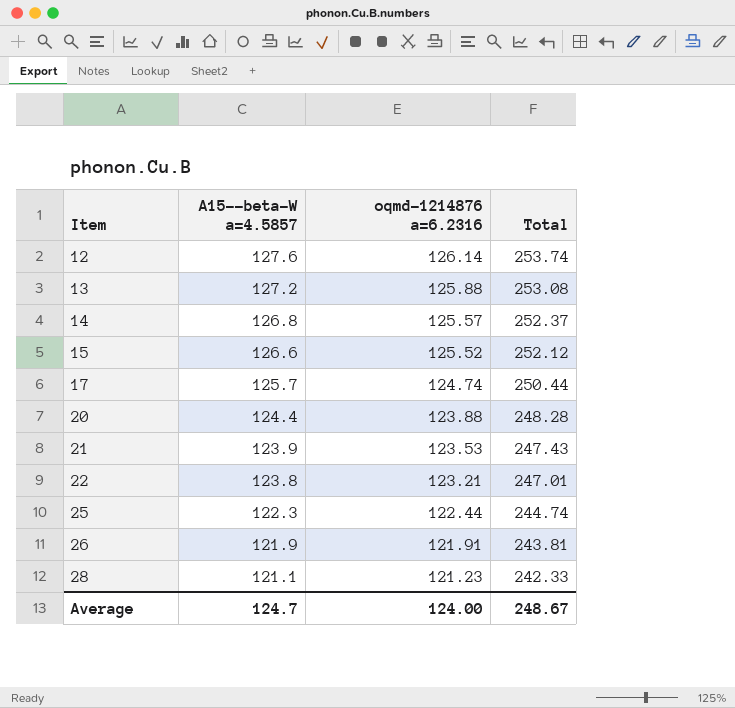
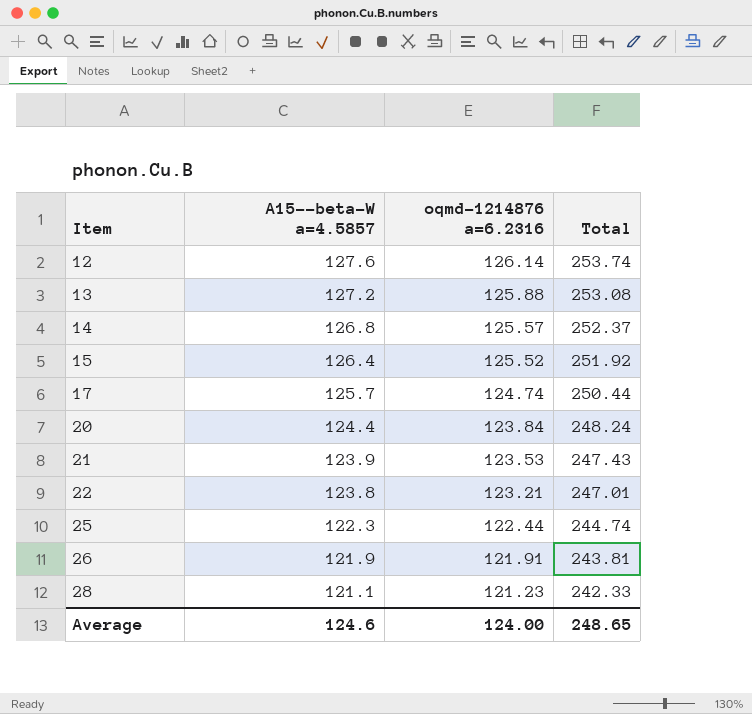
15 | A15--beta-W a=4.5857: 126.6 -> 126.4
15 | Total: 252.12 -> 251.92
20 | oqmd-1214876 a=6.2316: 123.88 -> 123.84
20 | Total: 248.28 -> 248.24
Average | A15--beta-W a=4.5857: 124.7 -> 124.6
Average | Total: 248.67 -> 248.65

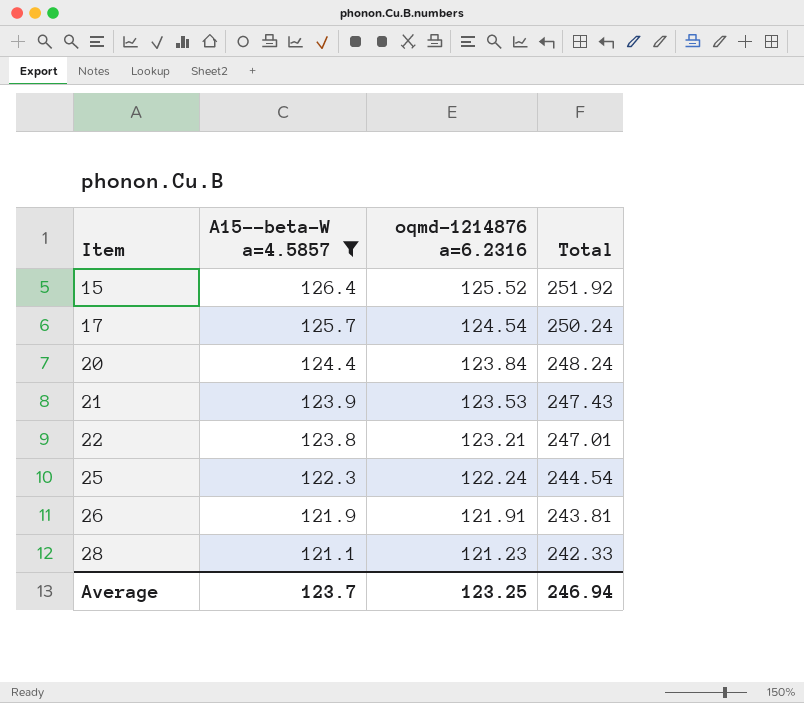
filter: none -> A15--beta-W a=4.5857 <= 126.4
17 | oqmd-1214876 a=6.2316: 124.74 -> 124.54
17 | Total: 250.44 -> 250.24
25 | oqmd-1214876 a=6.2316: 122.44 -> 122.24
25 | Total: 244.74 -> 244.54
Average | A15--beta-W a=4.5857: 124.6 -> 123.7
Average | oqmd-1214876 a=6.2316: 124.00 -> 123.25
Average | Total: 248.65 -> 246.94

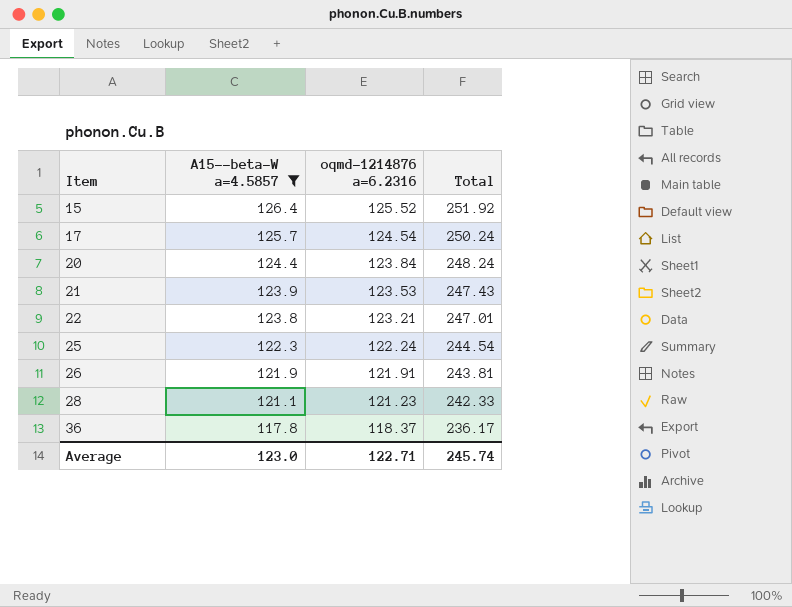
row 36: none -> 117.8 | 118.37 | 236.17
Average | A15--beta-W a=4.5857: 123.7 -> 123.0
Average | oqmd-1214876 a=6.2316: 123.25 -> 122.71
Average | Total: 246.94 -> 245.74

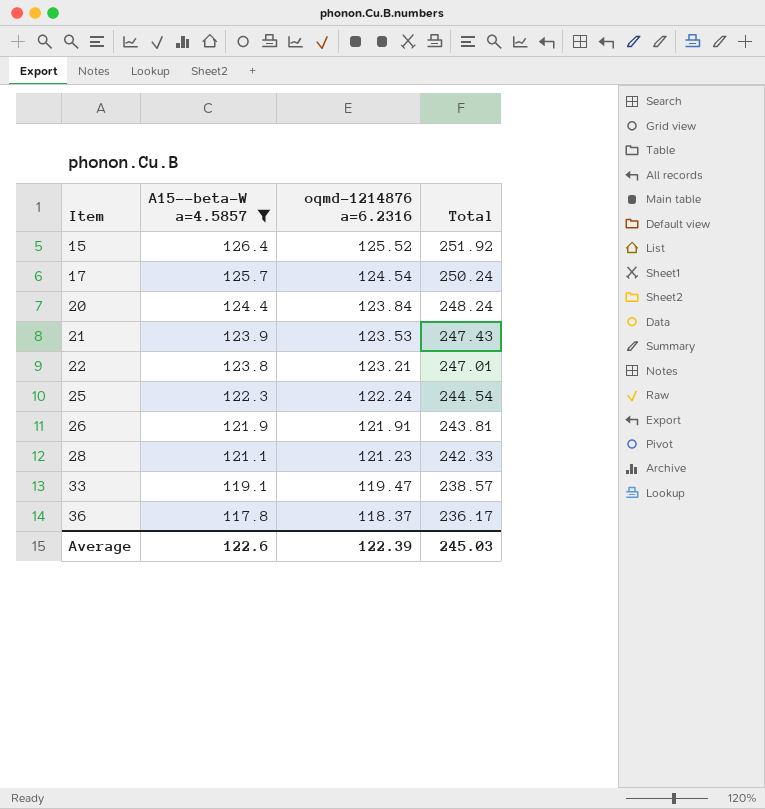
row 33: none -> 119.1 | 119.47 | 238.57
Average | A15--beta-W a=4.5857: 123.0 -> 122.6
Average | oqmd-1214876 a=6.2316: 122.71 -> 122.39
Average | Total: 245.74 -> 245.03

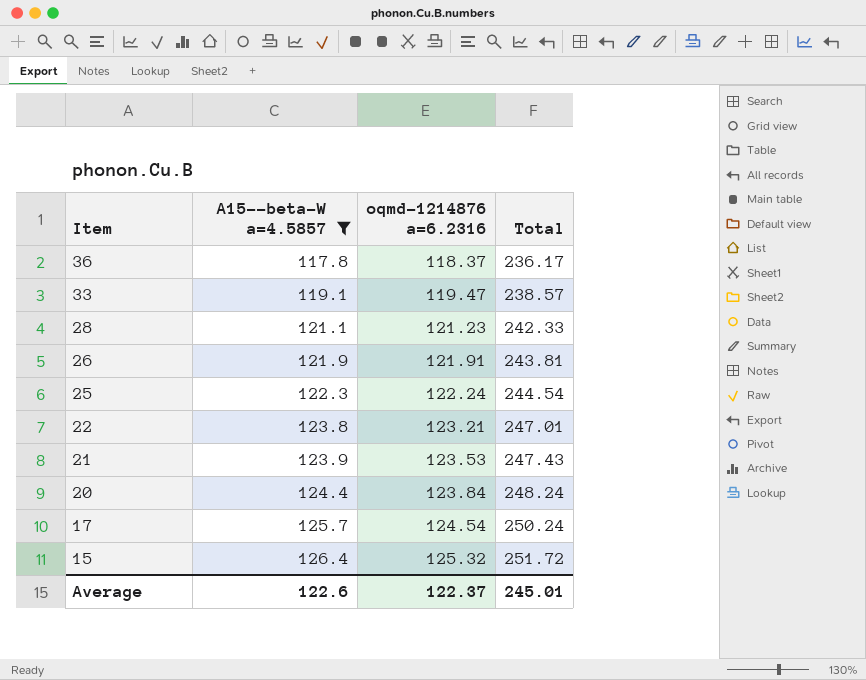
row order: Item ascending -> Item descending
15 | oqmd-1214876 a=6.2316: 125.52 -> 125.32
15 | Total: 251.92 -> 251.72
Average | oqmd-1214876 a=6.2316: 122.39 -> 122.37
Average | Total: 245.03 -> 245.01

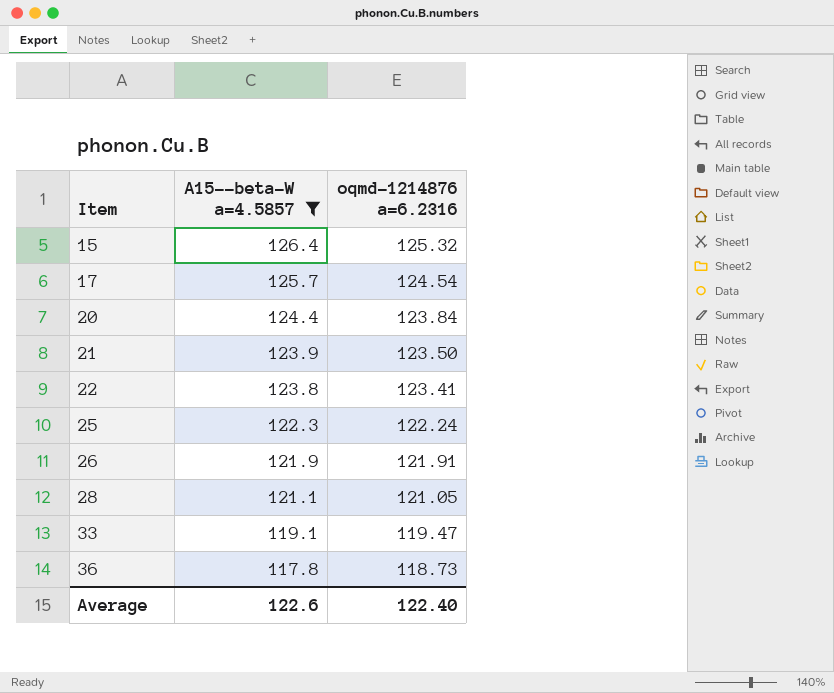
row order: Item descending -> Item ascending
column Total | formula: [A15--beta-W a=4.5857] + [oqmd-1214876 a=6.2316] -> none
21 | oqmd-1214876 a=6.2316: 123.53 -> 123.50
22 | oqmd-1214876 a=6.2316: 123.21 -> 123.41
28 | oqmd-1214876 a=6.2316: 121.23 -> 121.05
36 | oqmd-1214876 a=6.2316: 118.37 -> 118.73
Average | oqmd-1214876 a=6.2316: 122.37 -> 122.40

